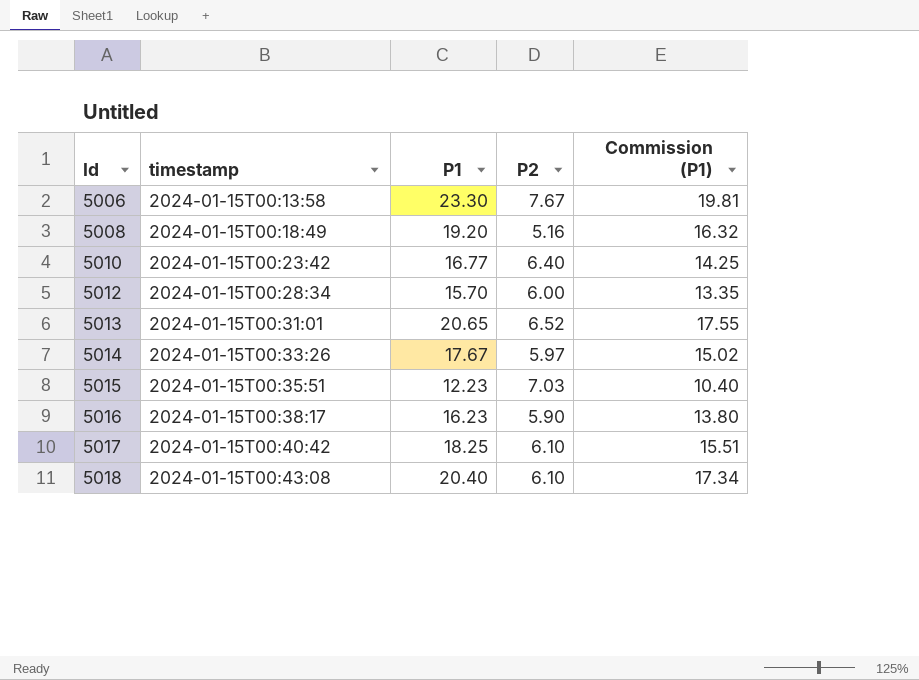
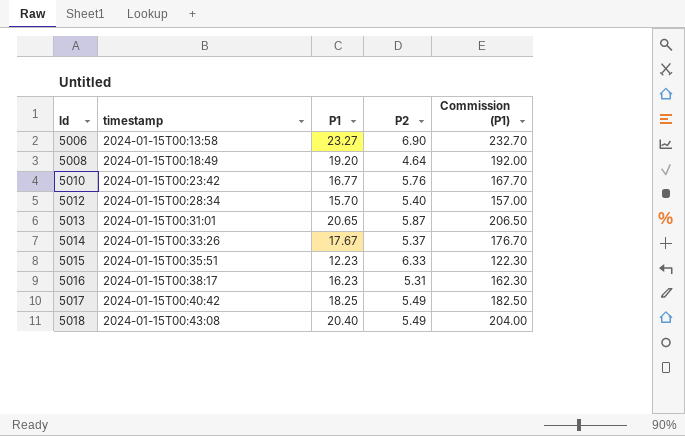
column Commission (P1) | formula: [P1] * 0.85 -> [P1] * 10
5006 | P1: 23.30 -> 23.27
5006 | P2: 7.67 -> 6.90
5008 | P2: 5.16 -> 4.64
5010 | P2: 6.40 -> 5.76
5012 | P2: 6.00 -> 5.40
5013 | P2: 6.52 -> 5.87
5014 | P2: 5.97 -> 5.37
5015 | P2: 7.03 -> 6.33
5016 | P2: 5.90 -> 5.31
5017 | P2: 6.10 -> 5.49
5018 | P2: 6.10 -> 5.49

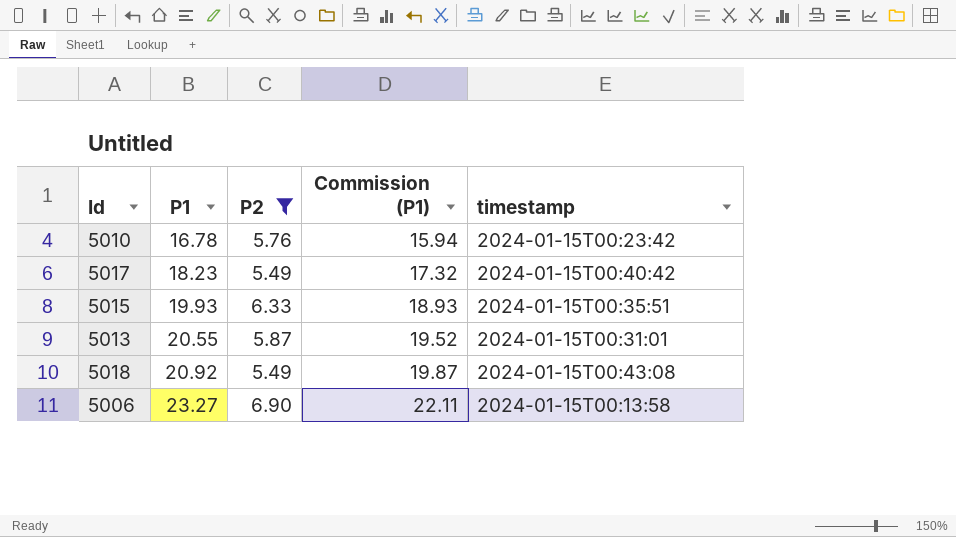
filter: none -> P2 >= 5.49
row order: Id ascending -> P1 ascending
column Commission (P1) | formula: [P1] * 10 -> [P1] * 0.95
column timestamp | position: 2 -> 5
5010 | P1: 16.77 -> 16.78
5017 | P1: 18.25 -> 18.23
5015 | P1: 12.23 -> 19.93
5013 | P1: 20.65 -> 20.55
5018 | P1: 20.40 -> 20.92

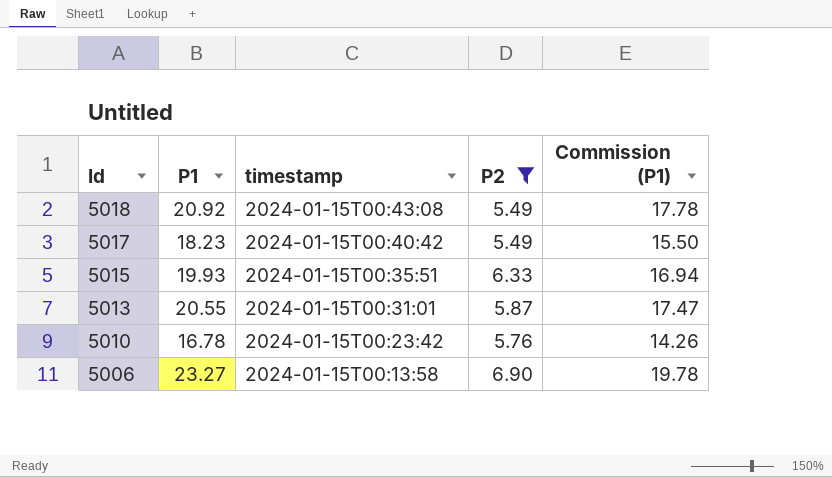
row order: P1 ascending -> Id descending
column timestamp | position: 5 -> 3
column Commission (P1) | formula: [P1] * 0.95 -> [P1] * 0.85

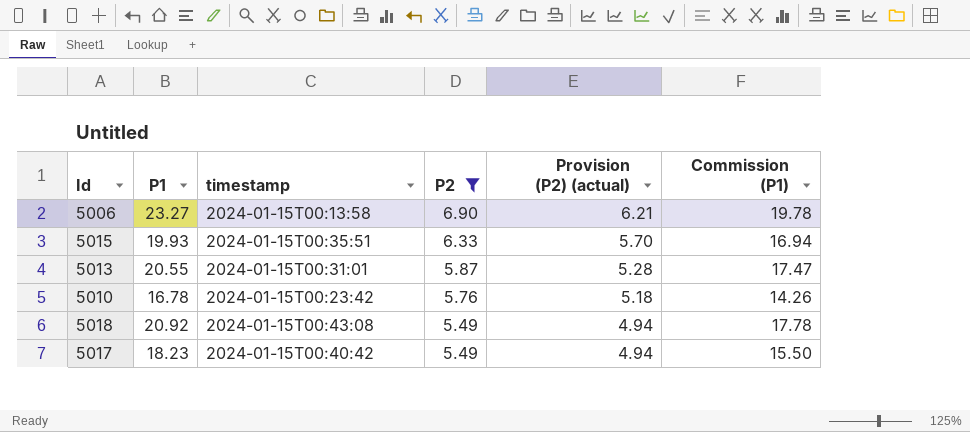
row order: Id descending -> P2 descending
column Provision (P2) (actual) | formula: none -> [P2] * 0.9

